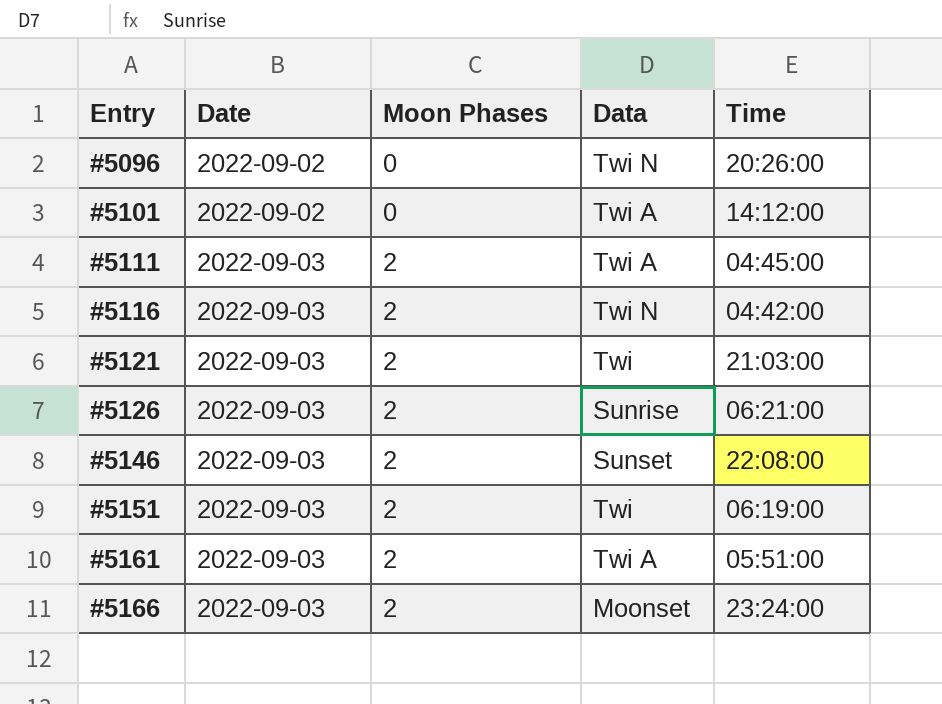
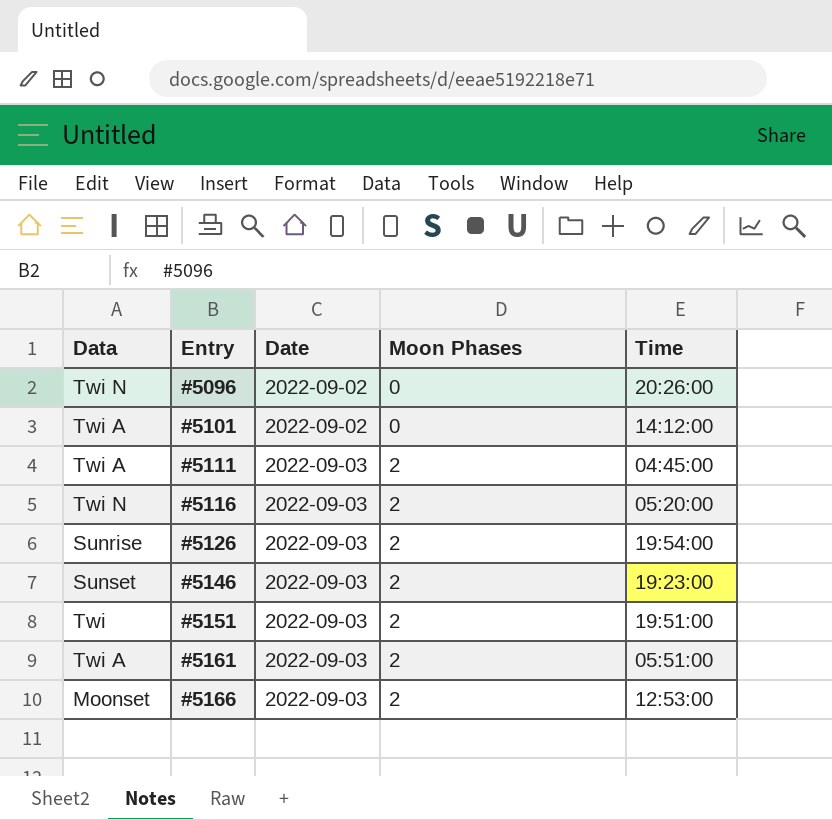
column Data | position: 4 -> 1
row #5121: 2022-09-03 | 2 | Twi | 21:03:00 -> none
#5116 | Time: 04:42:00 -> 05:20:00
#5126 | Time: 06:21:00 -> 19:54:00
#5146 | Time: 22:08:00 -> 19:23:00
#5151 | Time: 06:19:00 -> 19:51:00
#5166 | Time: 23:24:00 -> 12:53:00

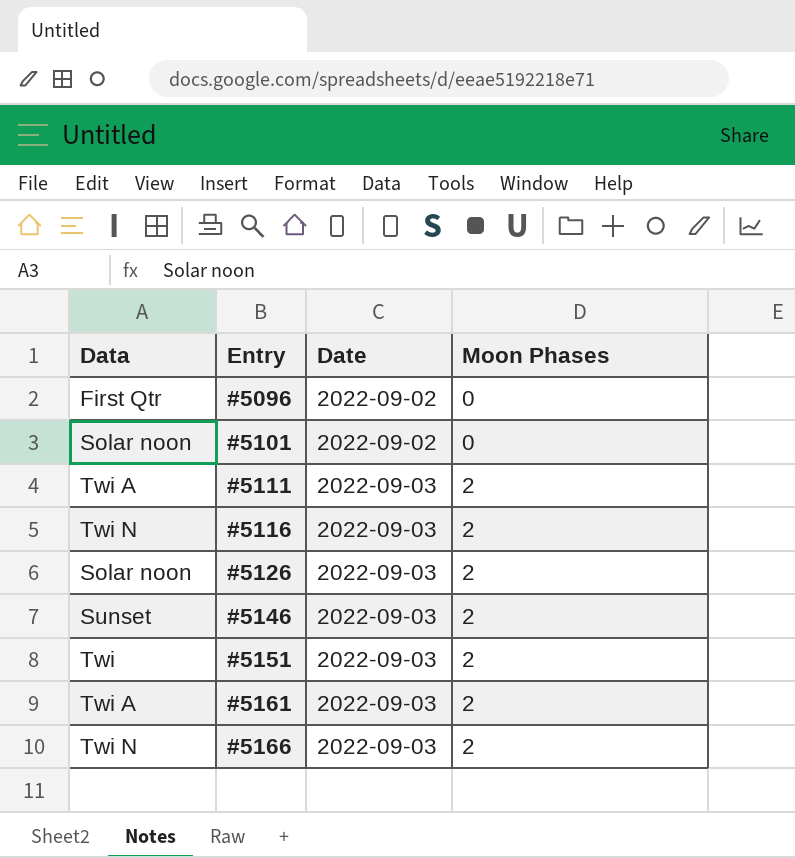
column Time | position: 5 -> none
#5096 | Data: Twi N -> First Qtr
#5101 | Data: Twi A -> Solar noon
#5126 | Data: Sunrise -> Solar noon
#5166 | Data: Moonset -> Twi N

